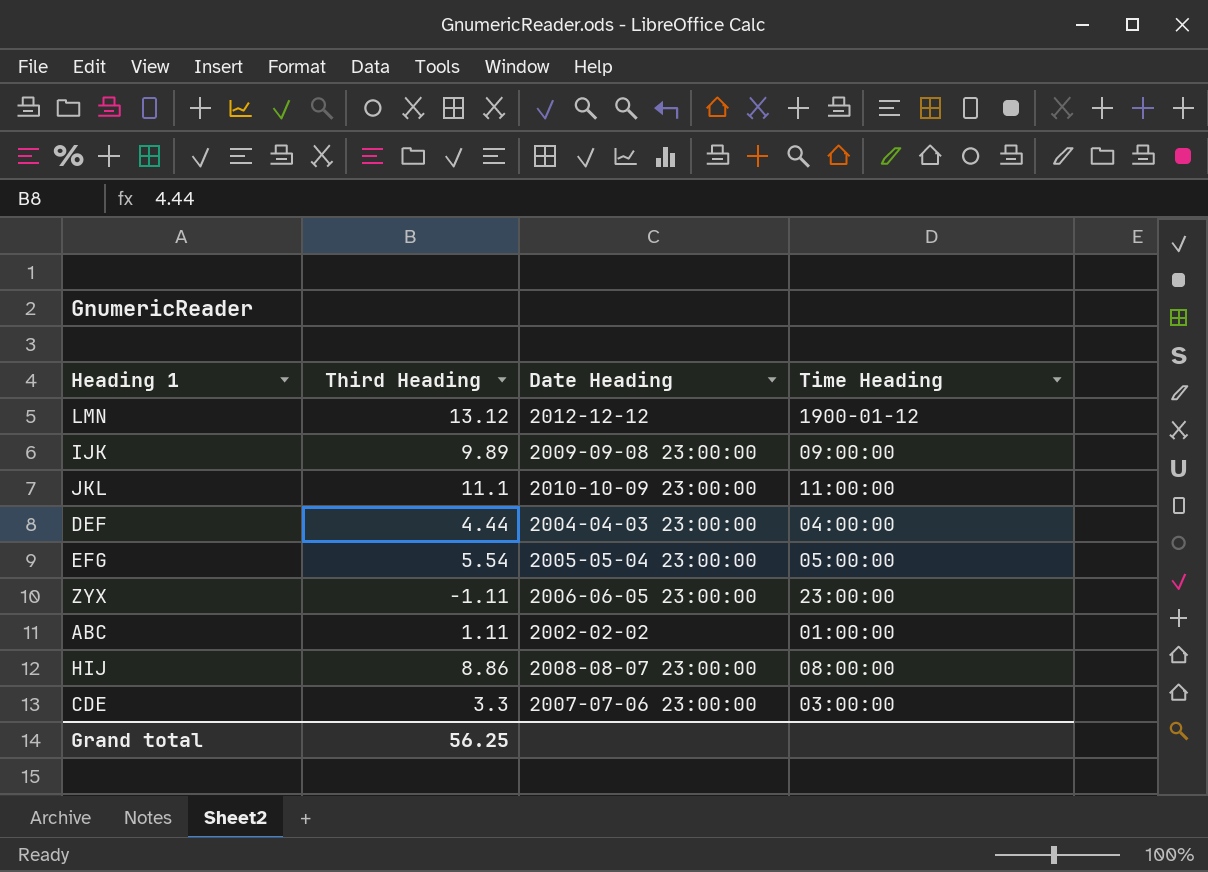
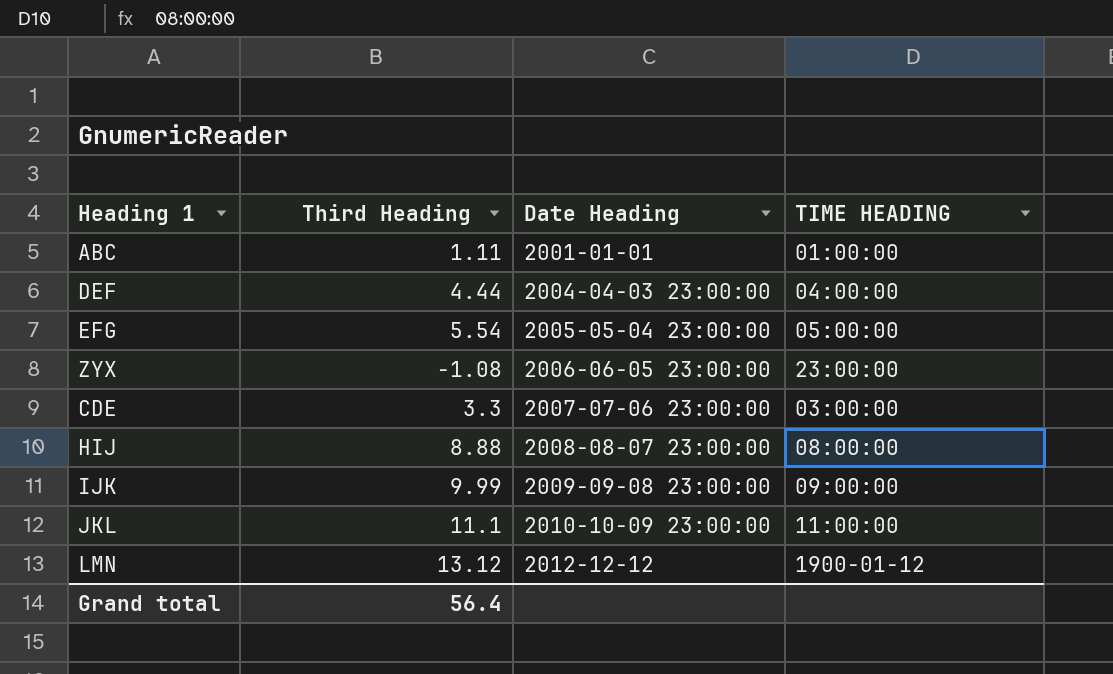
row order: none -> Date Heading ascending
column name: Time Heading -> TIME HEADING
ABC | Date Heading: 2002-02-02 -> 2001-01-01
ZYX | Third Heading: -1.11 -> -1.08
HIJ | Third Heading: 8.86 -> 8.88
IJK | Third Heading: 9.89 -> 9.99
Grand total | Third Heading: 56.25 -> 56.4

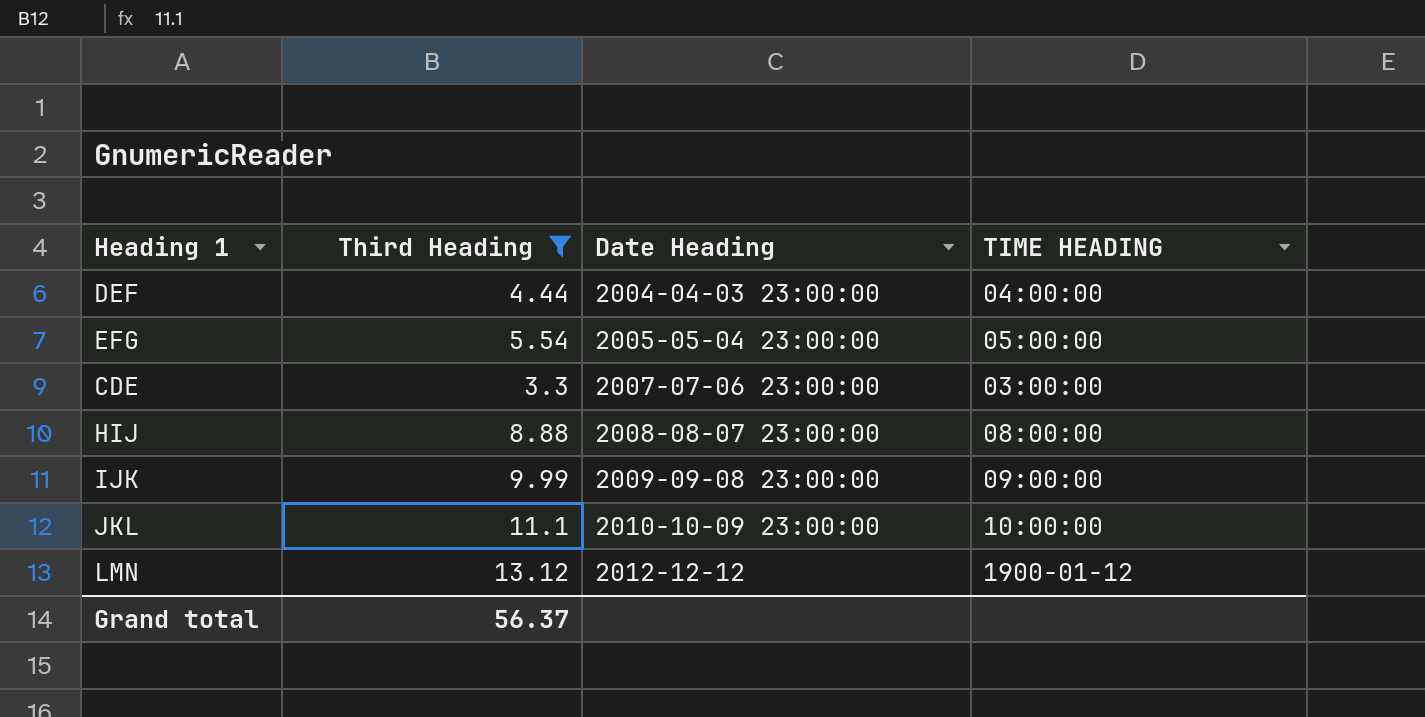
filter: none -> Third Heading >= 3.3
JKL | TIME HEADING: 11:00:00 -> 10:00:00
Grand total | Third Heading: 56.4 -> 56.37

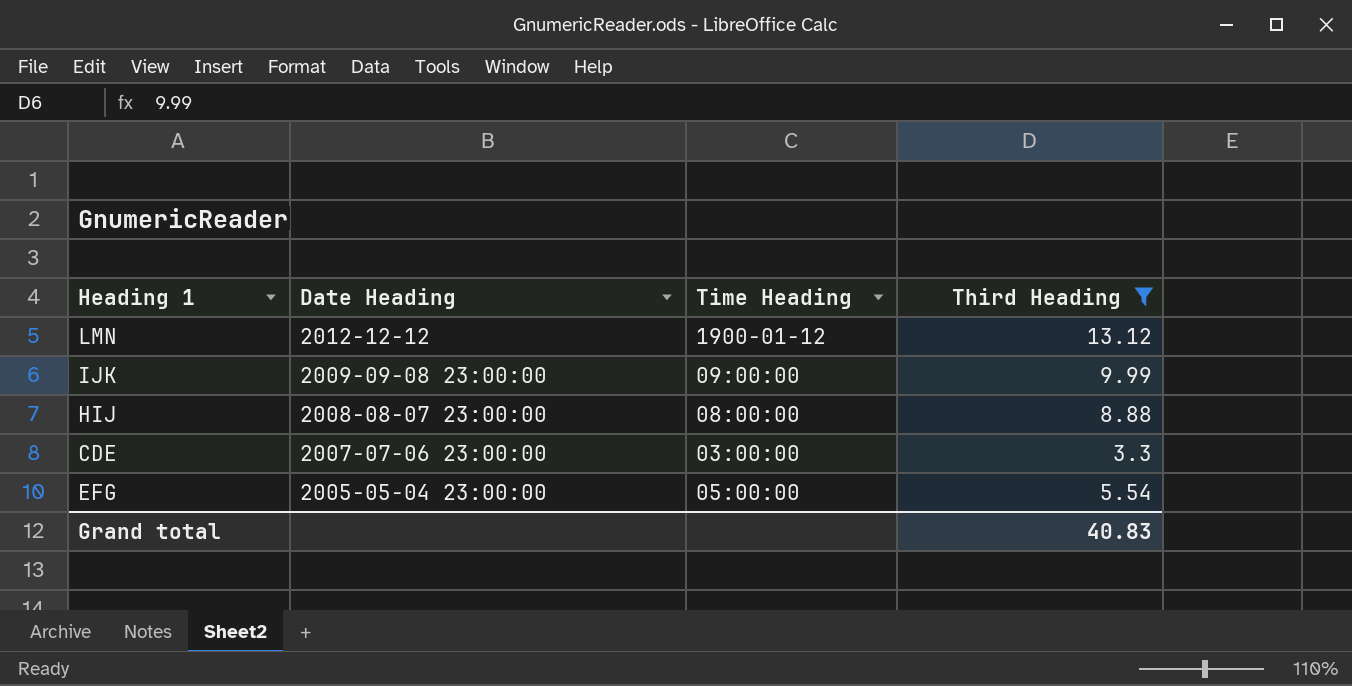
row order: Date Heading ascending -> Date Heading descending
column name: TIME HEADING -> Time Heading
column Third Heading | position: 2 -> 4
row DEF: 4.44 | 2004-04-03 23:00:00 | 04:00:00 -> none
row JKL: 11.1 | 2010-10-09 23:00:00 | 10:00:00 -> none
Grand total | Third Heading: 56.37 -> 40.83

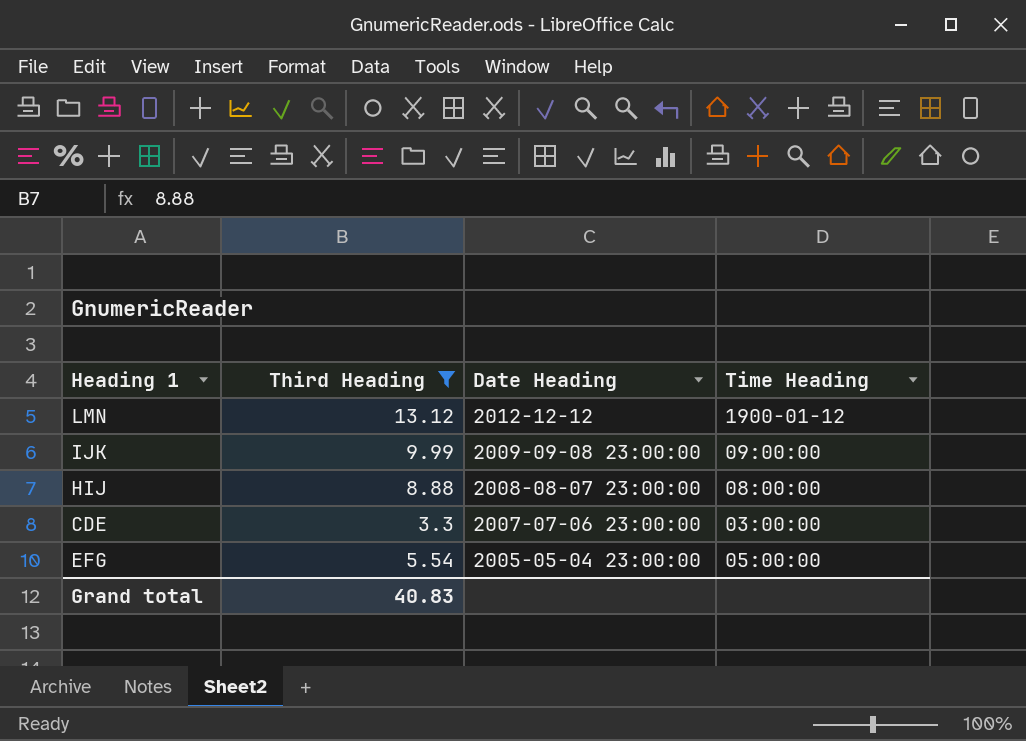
column Third Heading | position: 4 -> 2

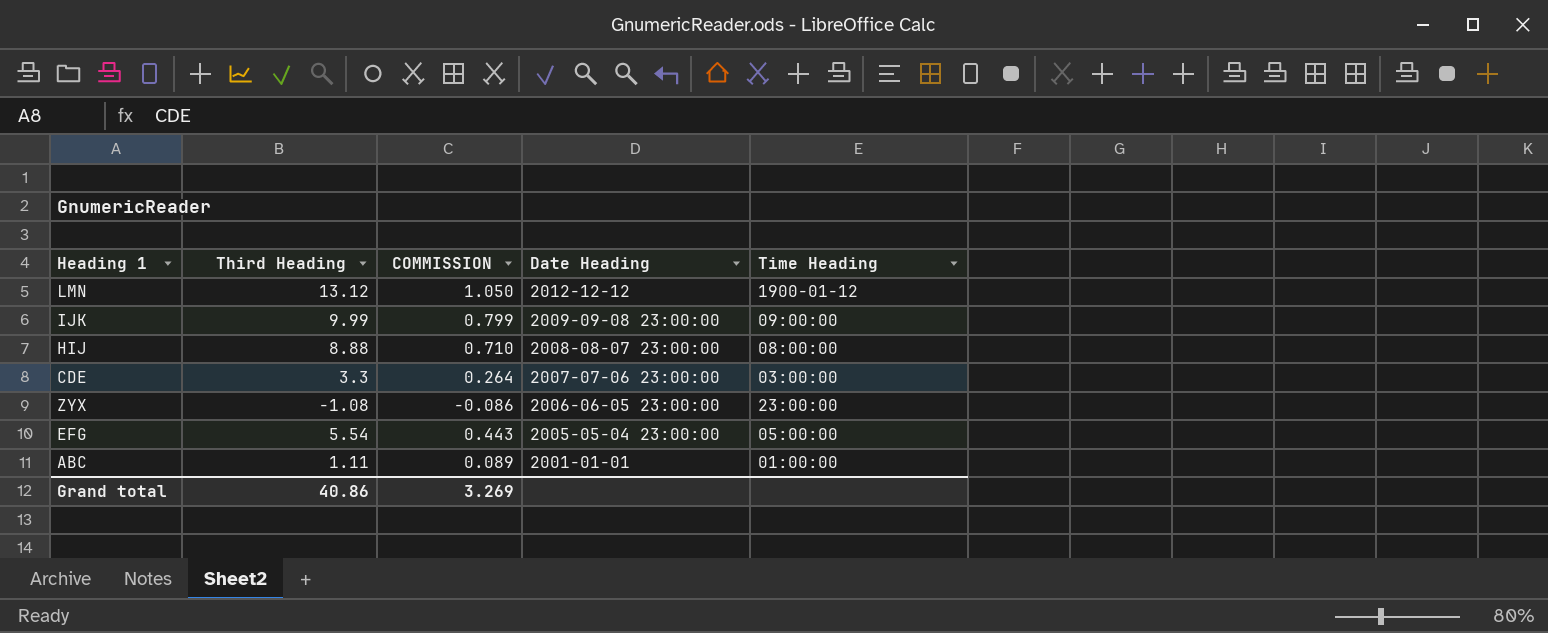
filter: Third Heading >= 3.3 -> none
column COMMISSION | formula: none -> [Third Heading] * 0.08
Grand total | Third Heading: 40.83 -> 40.86

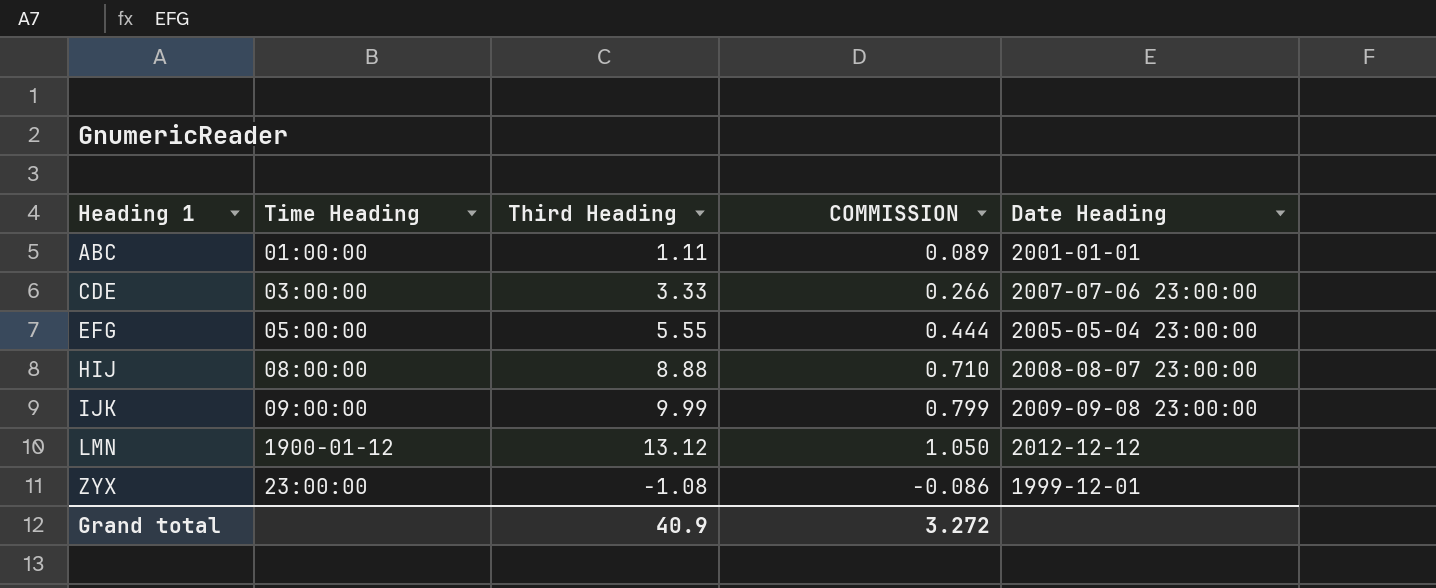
row order: Date Heading descending -> Heading 1 ascending
column Time Heading | position: 5 -> 2
CDE | Third Heading: 3.3 -> 3.33
CDE | COMMISSION: 0.264 -> 0.266
EFG | Third Heading: 5.54 -> 5.55
EFG | COMMISSION: 0.443 -> 0.444
ZYX | Date Heading: 2006-06-05 23:00:00 -> 1999-12-01
Grand total | Third Heading: 40.86 -> 40.9
Grand total | COMMISSION: 3.269 -> 3.272

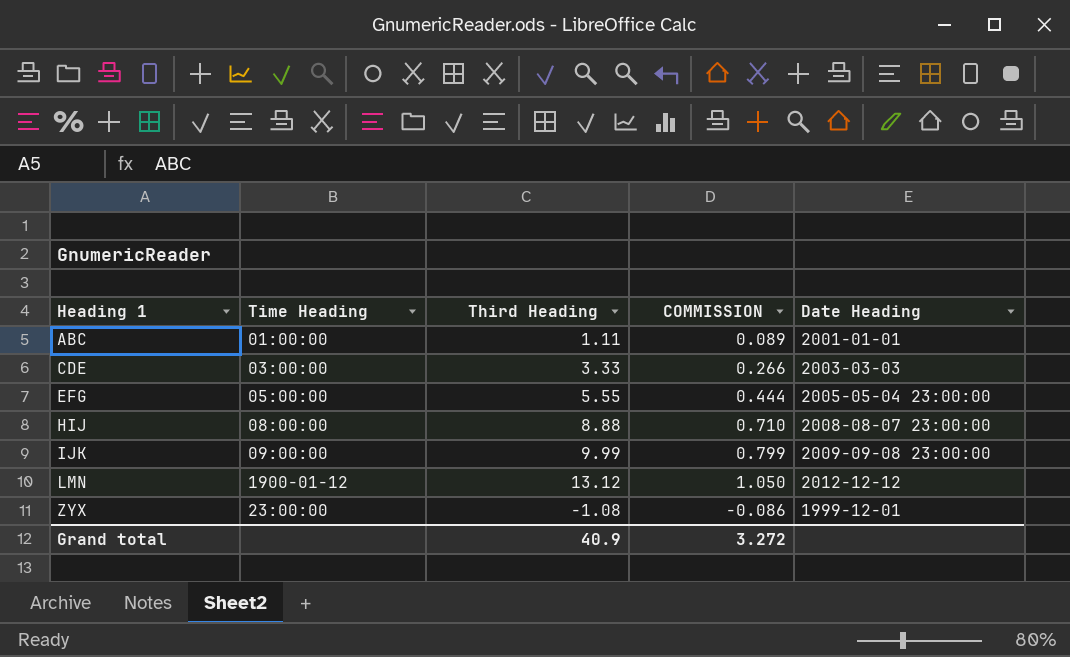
CDE | Date Heading: 2007-07-06 23:00:00 -> 2003-03-03

